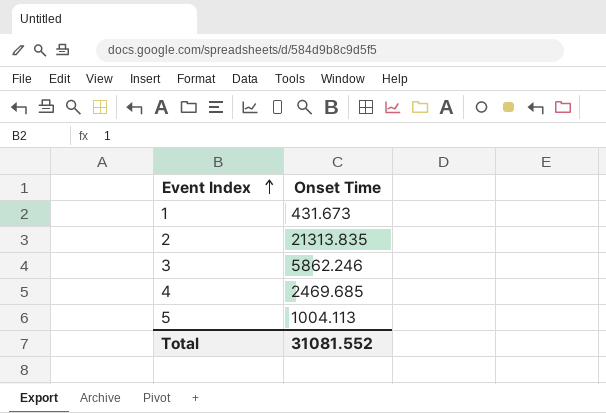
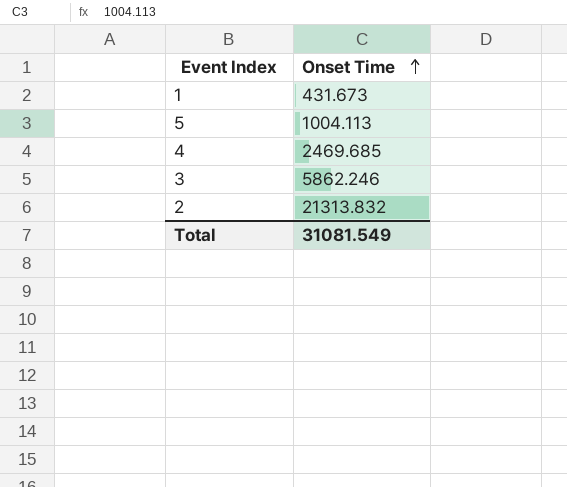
row order: Event Index ascending -> Onset Time ascending
2 | Onset Time: 21313.835 -> 21313.832
Total | Onset Time: 31081.552 -> 31081.549

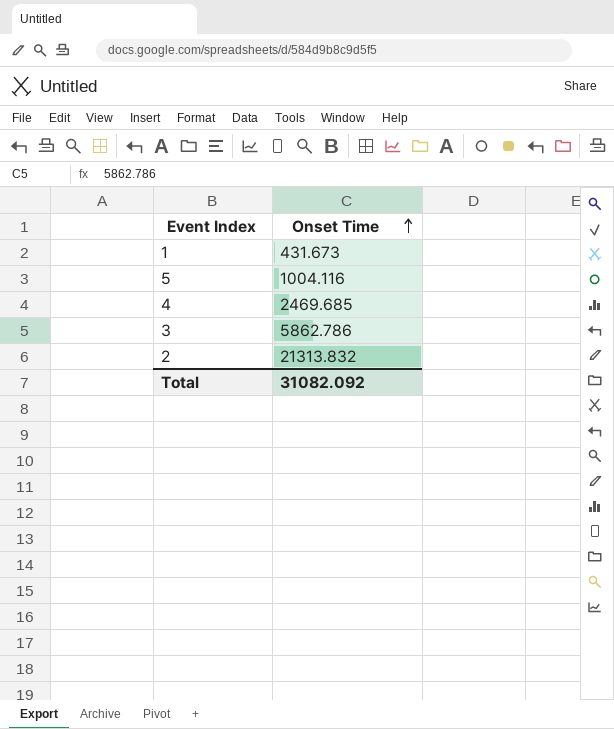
5 | Onset Time: 1004.113 -> 1004.116
3 | Onset Time: 5862.246 -> 5862.786
Total | Onset Time: 31081.549 -> 31082.092

